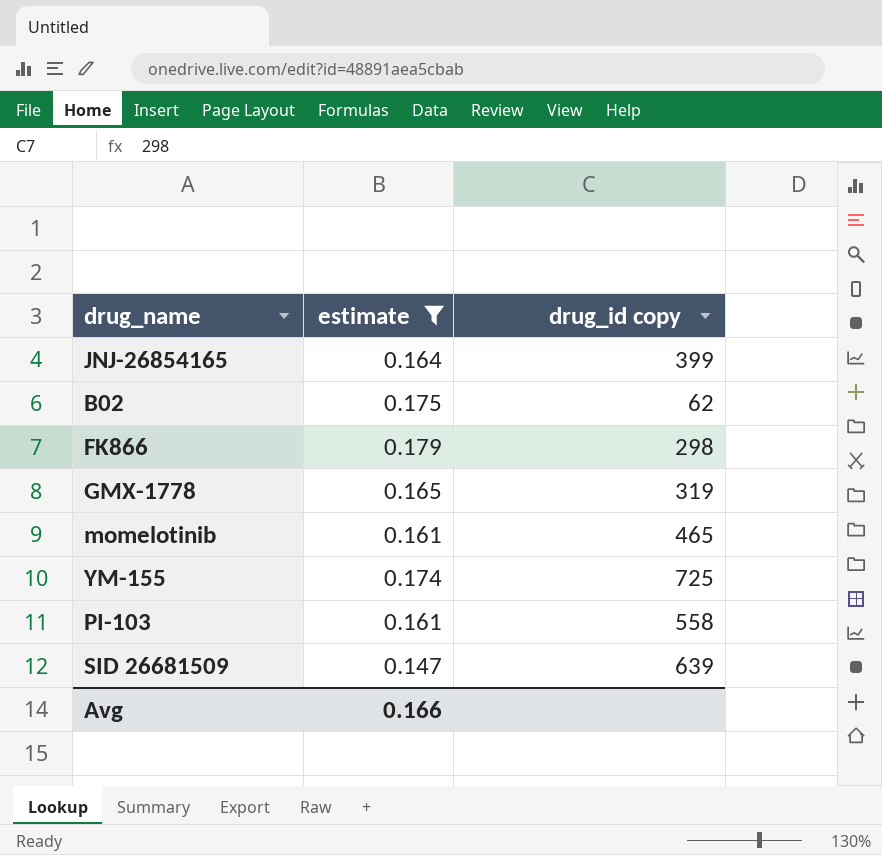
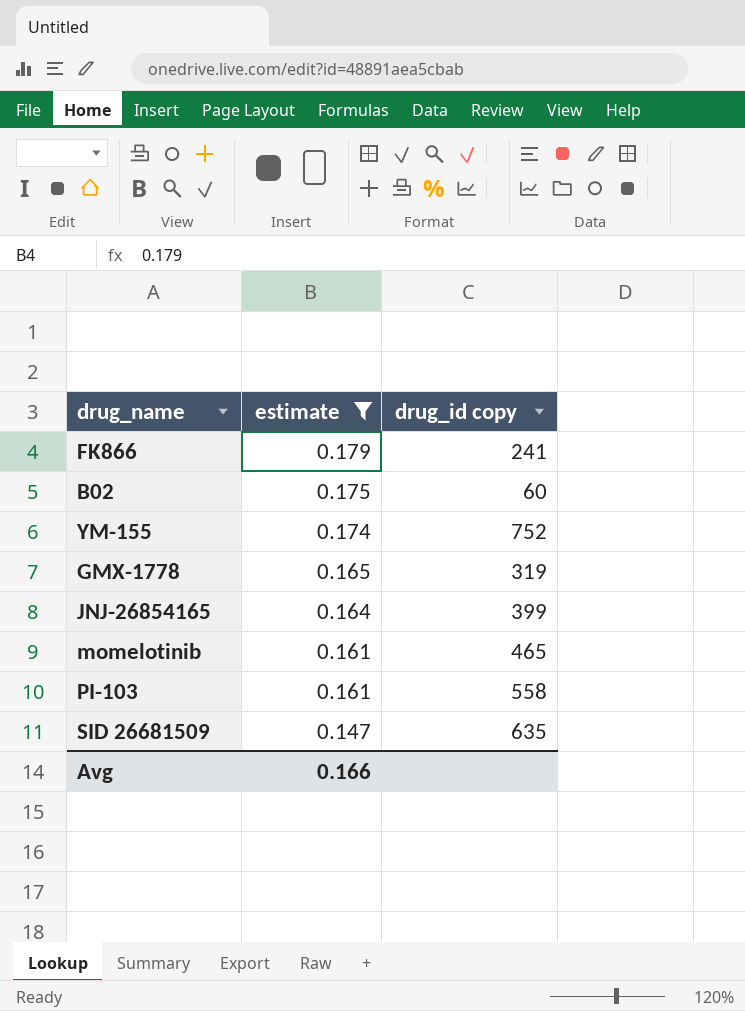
row order: none -> estimate descending
FK866 | drug_id copy: 298 -> 241
B02 | drug_id copy: 62 -> 60
YM-155 | drug_id copy: 725 -> 752
SID 26681509 | drug_id copy: 639 -> 635

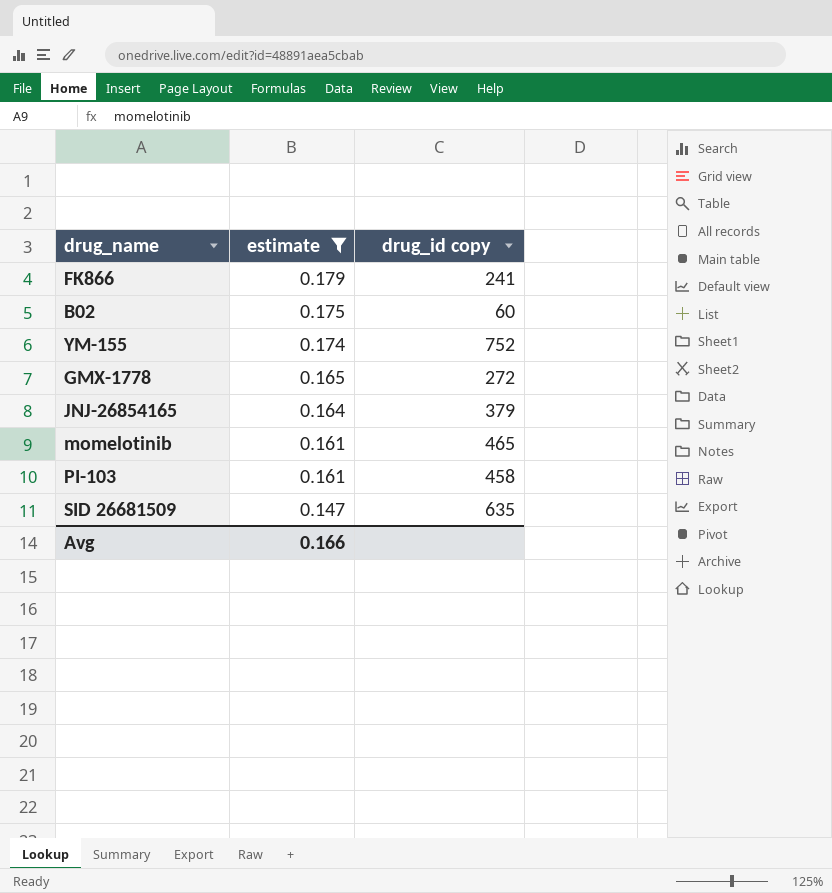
GMX-1778 | drug_id copy: 319 -> 272
JNJ-26854165 | drug_id copy: 399 -> 379
PI-103 | drug_id copy: 558 -> 458

